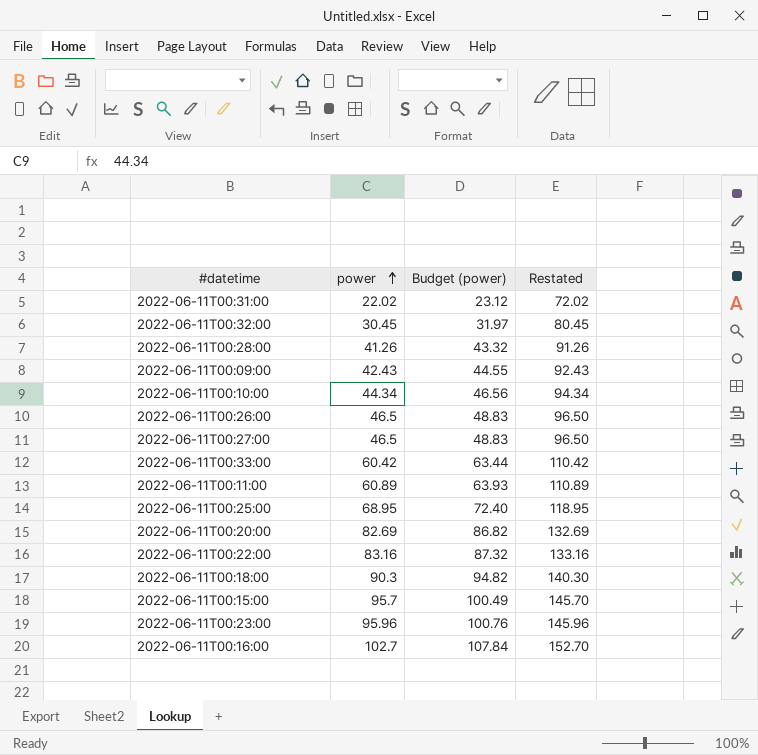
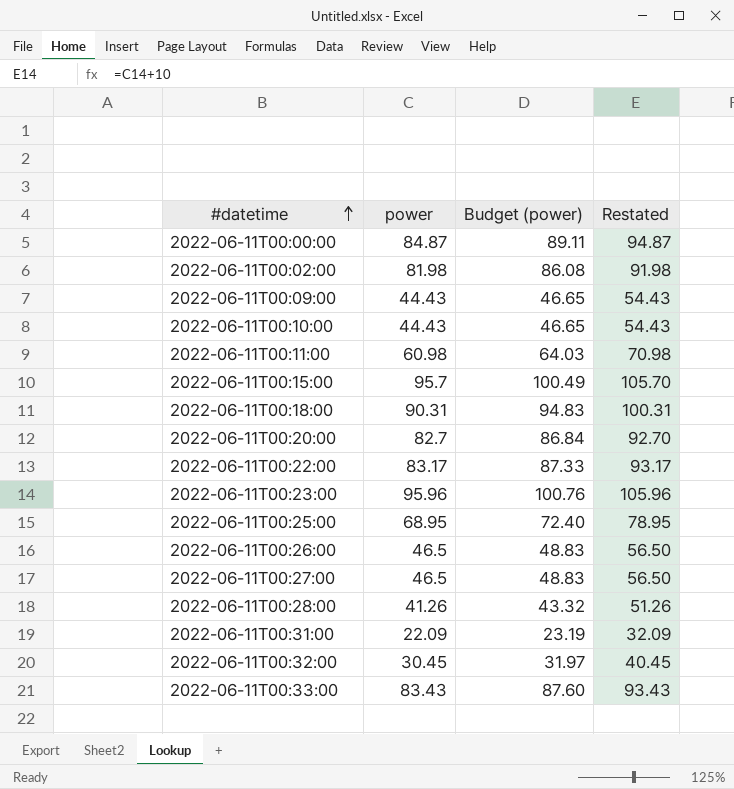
row order: power ascending -> #datetime ascending
column Restated | formula: [power] + 50 -> [power] + 10
row 2022-06-11T00:16:00: 102.7 | 107.84 | 152.70 -> none
row 2022-06-11T00:00:00: none -> 84.87 | 89.11 | 94.87
row 2022-06-11T00:02:00: none -> 81.98 | 86.08 | 91.98
2022-06-11T00:09:00 | power: 42.43 -> 44.43
2022-06-11T00:09:00 | Budget (power): 44.55 -> 46.65
2022-06-11T00:10:00 | power: 44.34 -> 44.43
2022-06-11T00:10:00 | Budget (power): 46.56 -> 46.65
2022-06-11T00:11:00 | power: 60.89 -> 60.98
2022-06-11T00:11:00 | Budget (power): 63.93 -> 64.03
2022-06-11T00:18:00 | power: 90.3 -> 90.31
2022-06-11T00:18:00 | Budget (power): 94.82 -> 94.83
2022-06-11T00:20:00 | power: 82.69 -> 82.7
2022-06-11T00:20:00 | Budget (power): 86.82 -> 86.84
2022-06-11T00:22:00 | power: 83.16 -> 83.17
2022-06-11T00:22:00 | Budget (power): 87.32 -> 87.33
2022-06-11T00:31:00 | power: 22.02 -> 22.09
2022-06-11T00:31:00 | Budget (power): 23.12 -> 23.19
2022-06-11T00:33:00 | power: 60.42 -> 83.43
2022-06-11T00:33:00 | Budget (power): 63.44 -> 87.60

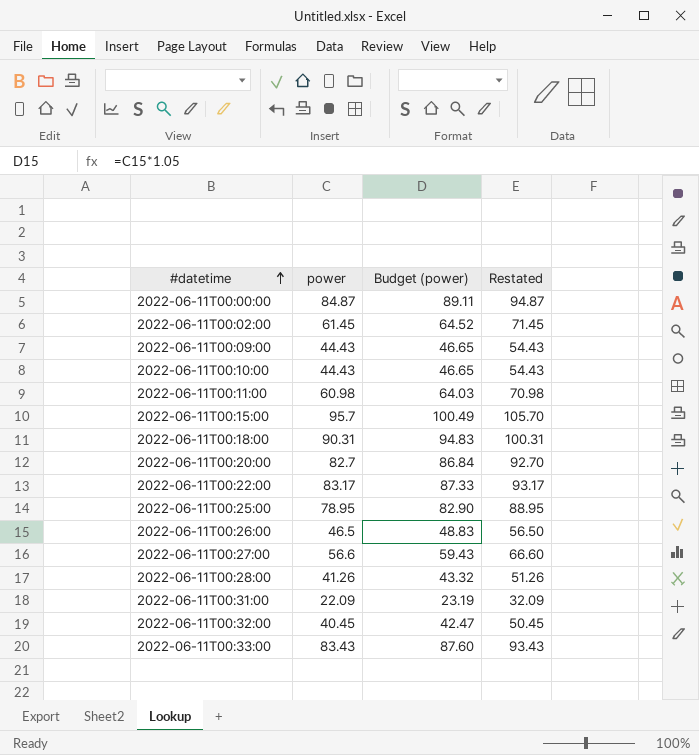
row 2022-06-11T00:23:00: 95.96 | 100.76 | 105.96 -> none
2022-06-11T00:02:00 | power: 81.98 -> 61.45
2022-06-11T00:02:00 | Budget (power): 86.08 -> 64.52
2022-06-11T00:02:00 | Restated: 91.98 -> 71.45
2022-06-11T00:25:00 | power: 68.95 -> 78.95
2022-06-11T00:25:00 | Budget (power): 72.40 -> 82.90
2022-06-11T00:25:00 | Restated: 78.95 -> 88.95
2022-06-11T00:27:00 | power: 46.5 -> 56.6
2022-06-11T00:27:00 | Budget (power): 48.83 -> 59.43
2022-06-11T00:27:00 | Restated: 56.50 -> 66.60
2022-06-11T00:32:00 | power: 30.45 -> 40.45
2022-06-11T00:32:00 | Budget (power): 31.97 -> 42.47
2022-06-11T00:32:00 | Restated: 40.45 -> 50.45

